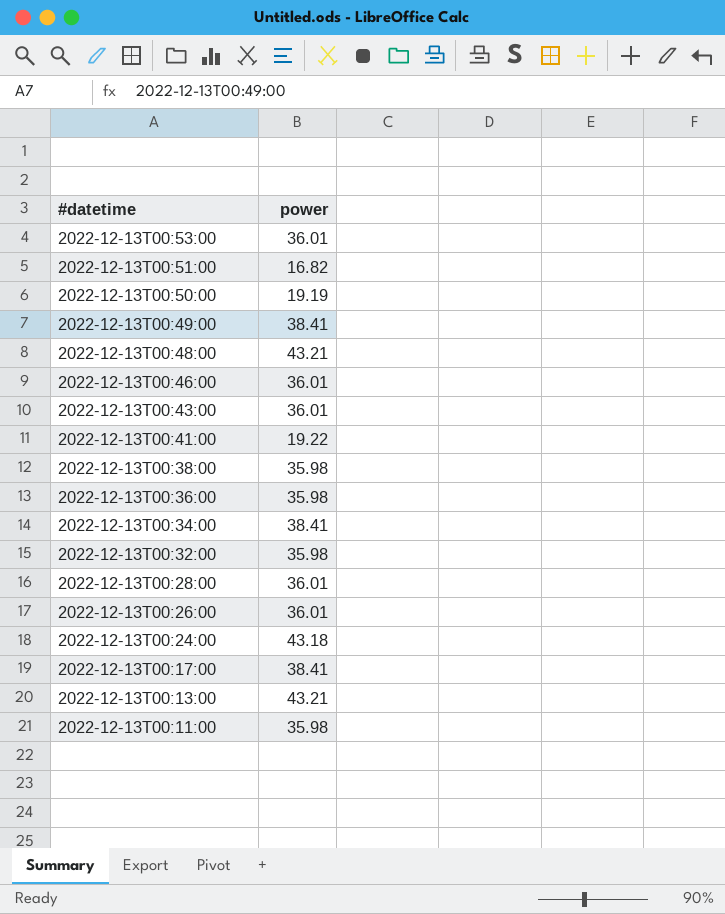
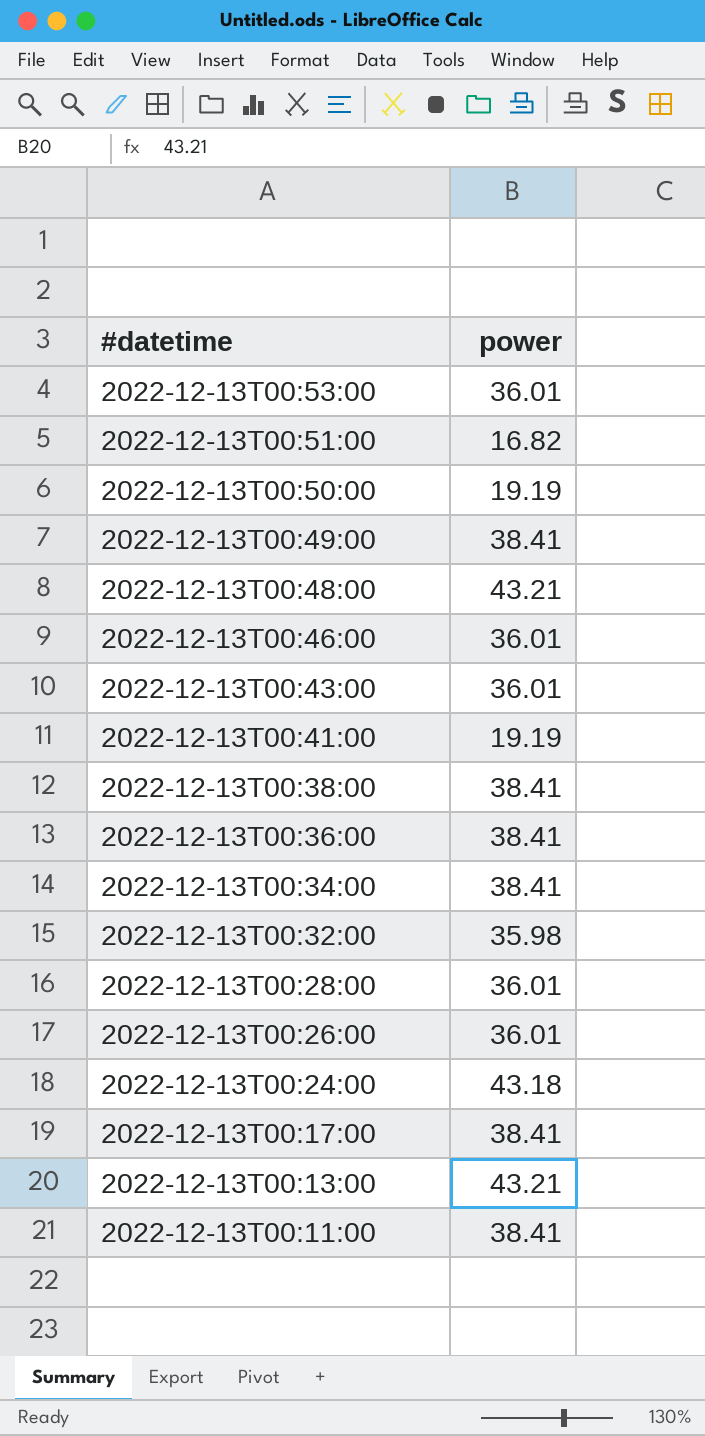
2022-12-13T00:41:00 | power: 19.22 -> 19.19
2022-12-13T00:38:00 | power: 35.98 -> 38.41
2022-12-13T00:36:00 | power: 35.98 -> 38.41
2022-12-13T00:11:00 | power: 35.98 -> 38.41

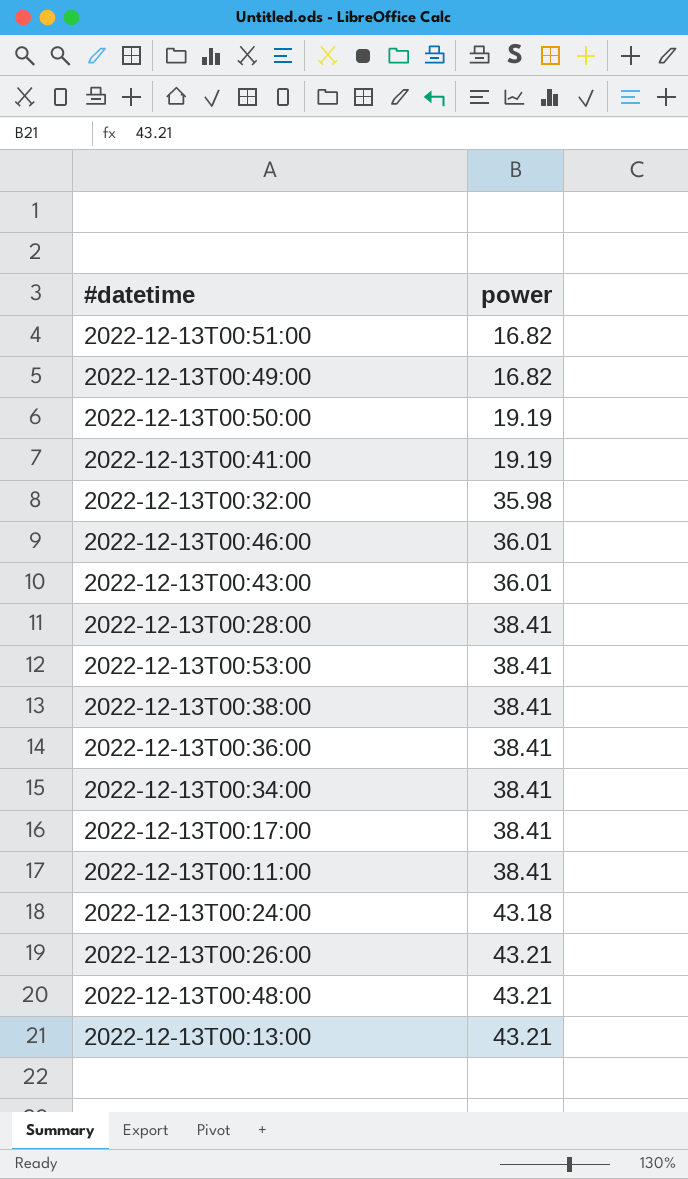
row order: #datetime descending -> power ascending
2022-12-13T00:49:00 | power: 38.41 -> 16.82
2022-12-13T00:28:00 | power: 36.01 -> 38.41
2022-12-13T00:53:00 | power: 36.01 -> 38.41
2022-12-13T00:26:00 | power: 36.01 -> 43.21

